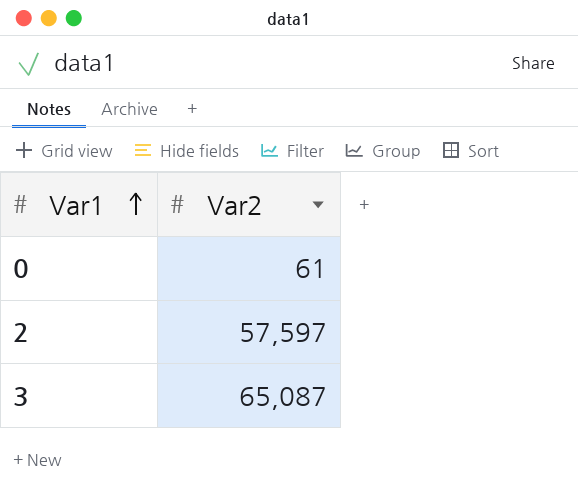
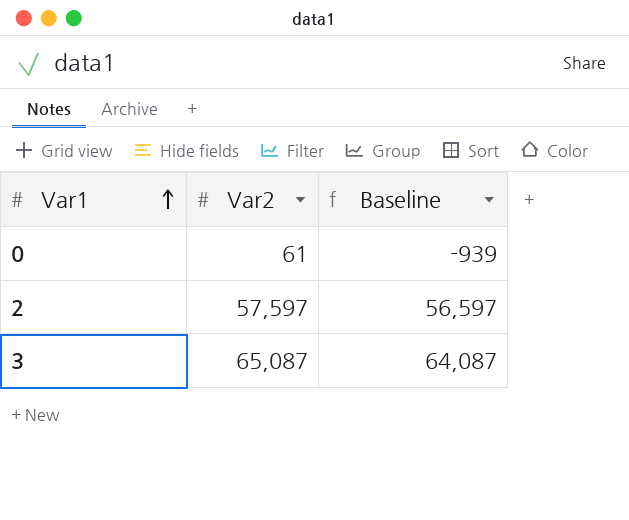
column Baseline | formula: none -> [Var2] - 1000

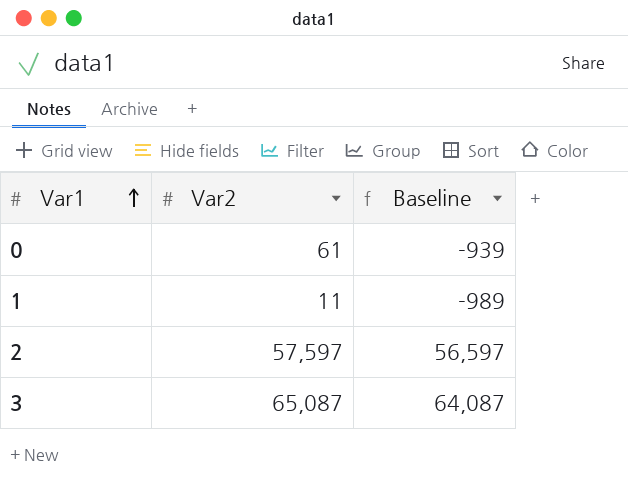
row 1: none -> 11 | -989

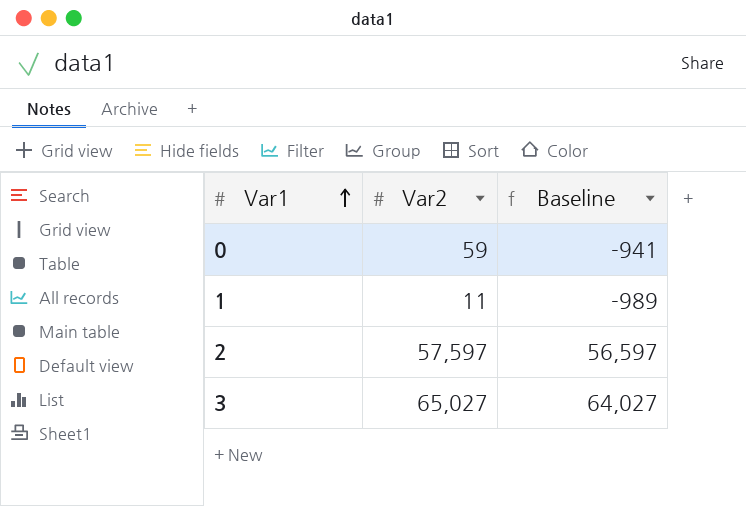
0 | Var2: 61 -> 59
0 | Baseline: -939 -> -941
3 | Var2: 65,087 -> 65,027
3 | Baseline: 64,087 -> 64,027

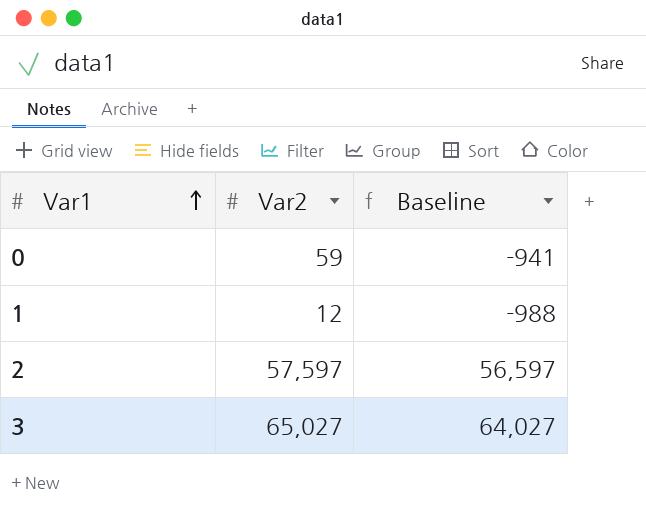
1 | Var2: 11 -> 12
1 | Baseline: -989 -> -988

